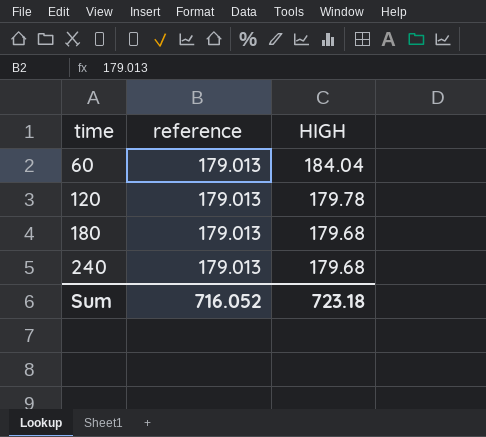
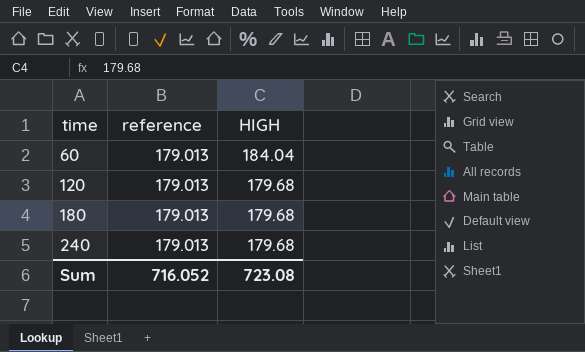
120 | HIGH: 179.78 -> 179.68
Sum | HIGH: 723.18 -> 723.08

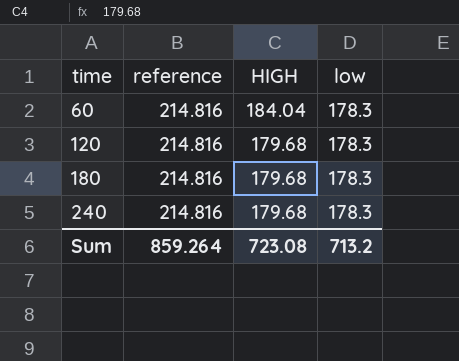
column low | position: none -> 4
60 | reference: 179.013 -> 214.816
120 | reference: 179.013 -> 214.816
180 | reference: 179.013 -> 214.816
240 | reference: 179.013 -> 214.816
Sum | reference: 716.052 -> 859.264

